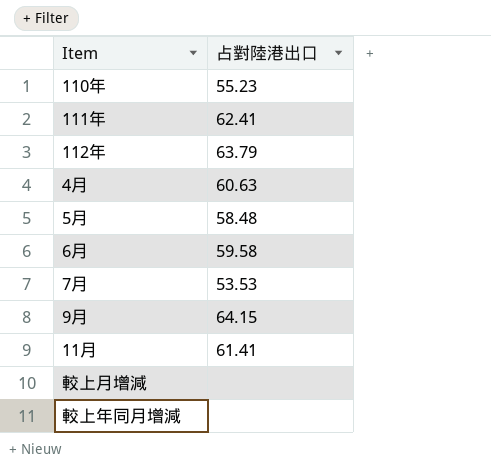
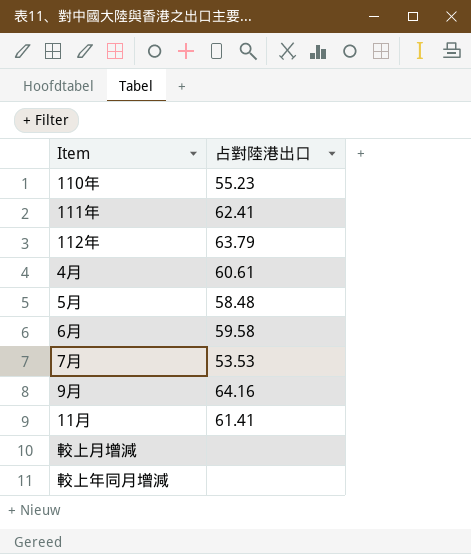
4月 | 占對陸港出口: 60.63 -> 60.61
9月 | 占對陸港出口: 64.15 -> 64.16

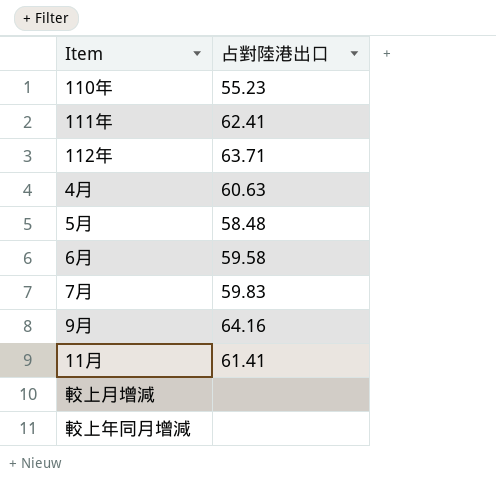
112年 | 占對陸港出口: 63.79 -> 63.71
4月 | 占對陸港出口: 60.61 -> 60.63
7月 | 占對陸港出口: 53.53 -> 59.83

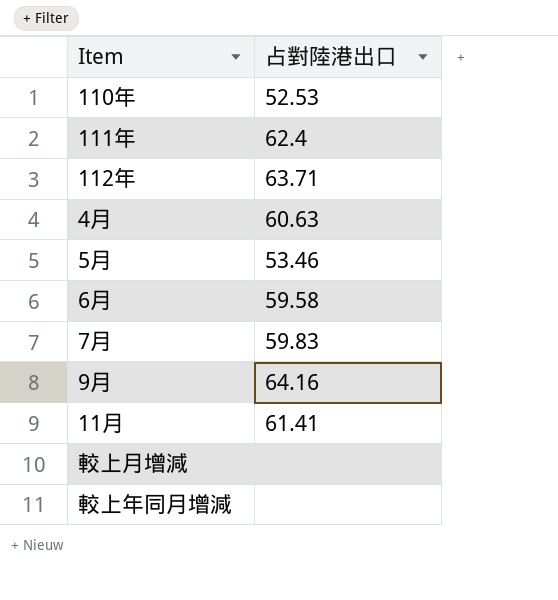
110年 | 占對陸港出口: 55.23 -> 52.53
111年 | 占對陸港出口: 62.41 -> 62.4
5月 | 占對陸港出口: 58.48 -> 53.46

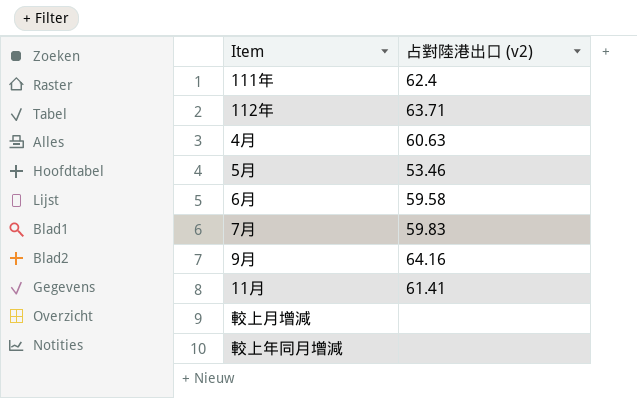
column name: 占對陸港出口 -> 占對陸港出口 (v2)
row 110年: 52.53 -> none

